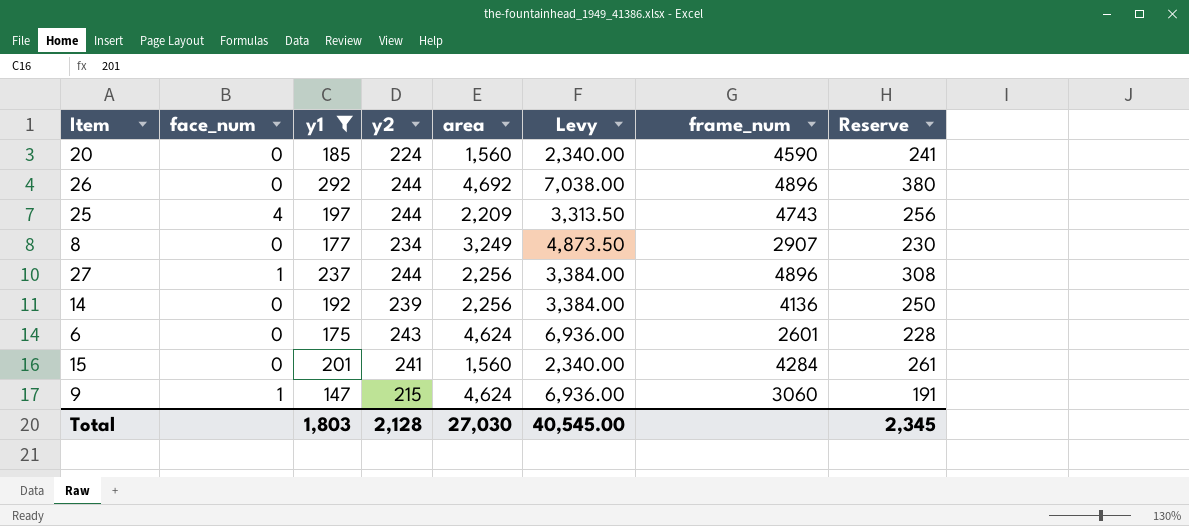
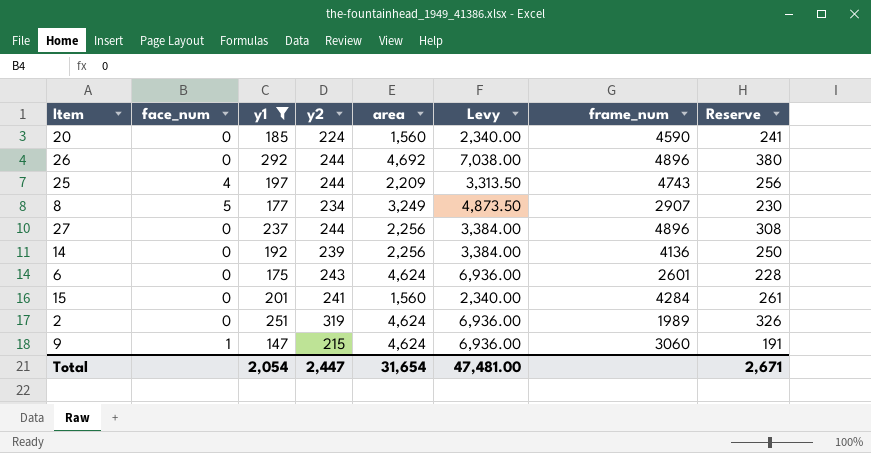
8 | face_num: 0 -> 5
27 | face_num: 1 -> 0
row 2: none -> 0 | 251 | 319 | 4,624 | 6,936.00 | 1989 | 326
Total | y1: 1,803 -> 2,054
Total | y2: 2,128 -> 2,447
Total | area: 27,030 -> 31,654
Total | Levy: 40,545.00 -> 47,481.00
Total | Reserve: 2,345 -> 2,671

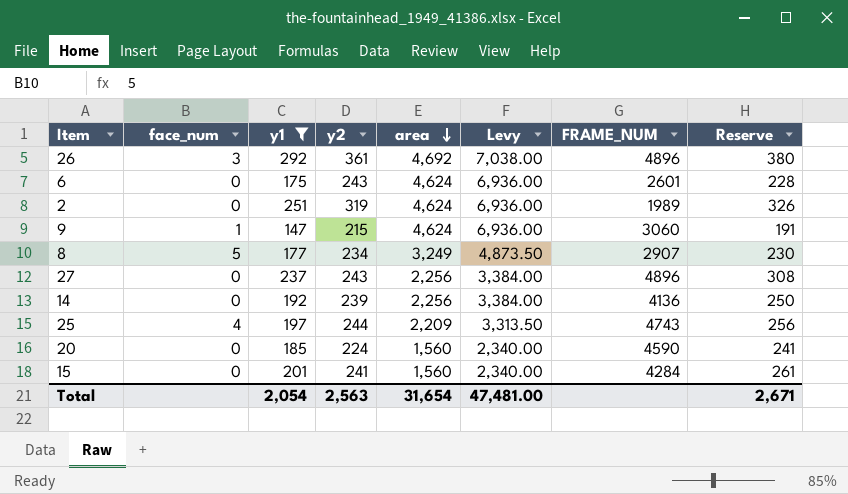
row order: none -> area descending
column name: frame_num -> FRAME_NUM
26 | face_num: 0 -> 3
26 | y2: 244 -> 361
27 | y2: 244 -> 243
Total | y2: 2,447 -> 2,563

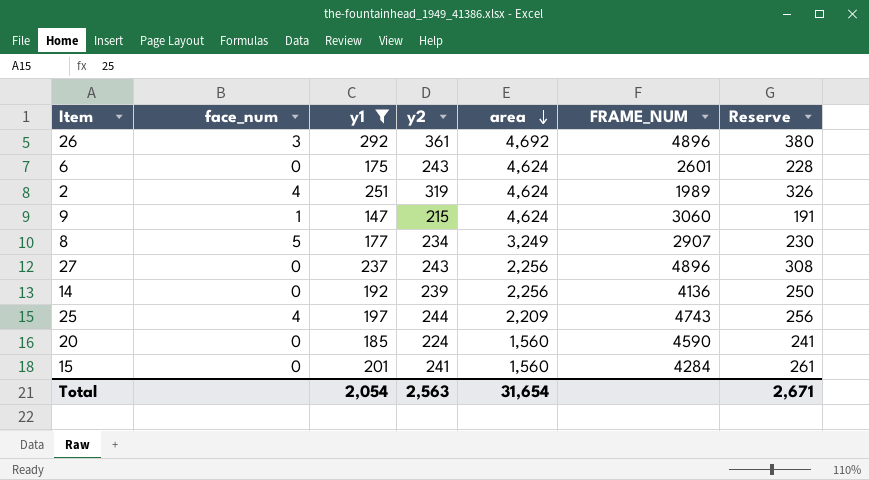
column Levy | formula: [area] * 1.5 -> none
2 | face_num: 0 -> 4

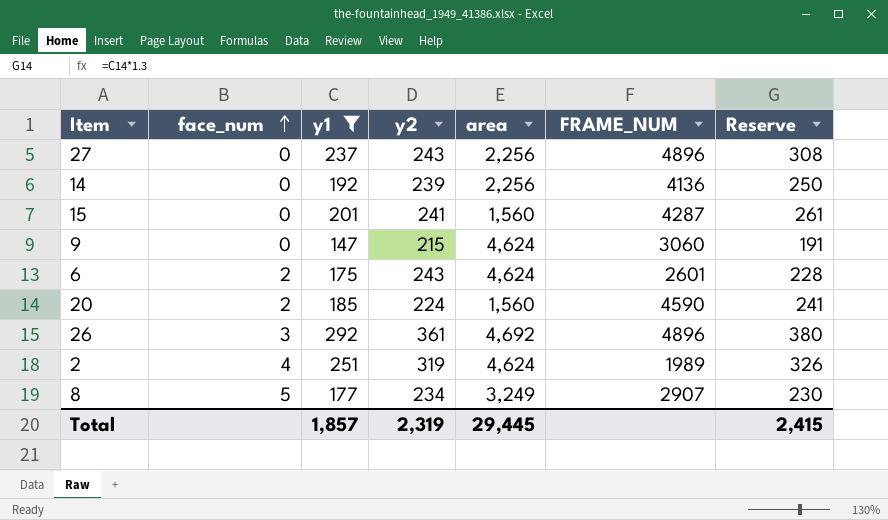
row order: area descending -> face_num ascending
row 25: 4 | 197 | 244 | 2,209 | 4743 | 256 -> none
15 | FRAME_NUM: 4284 -> 4287
9 | face_num: 1 -> 0
6 | face_num: 0 -> 2
20 | face_num: 0 -> 2
Total | y1: 2,054 -> 1,857
Total | y2: 2,563 -> 2,319
Total | area: 31,654 -> 29,445
Total | Reserve: 2,671 -> 2,415

